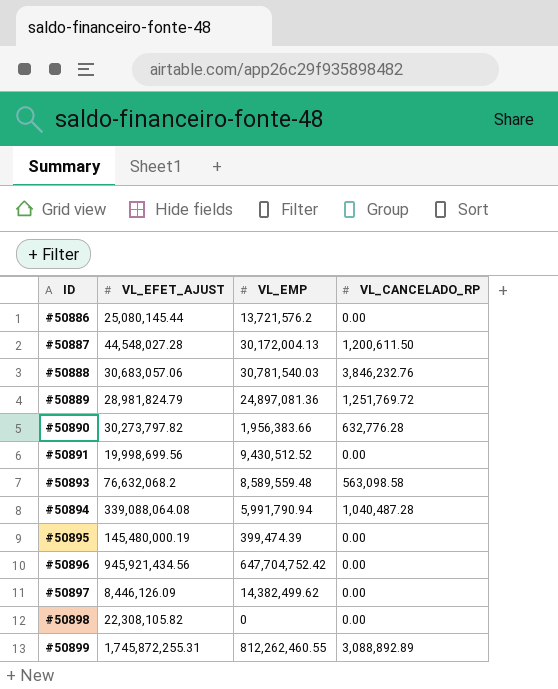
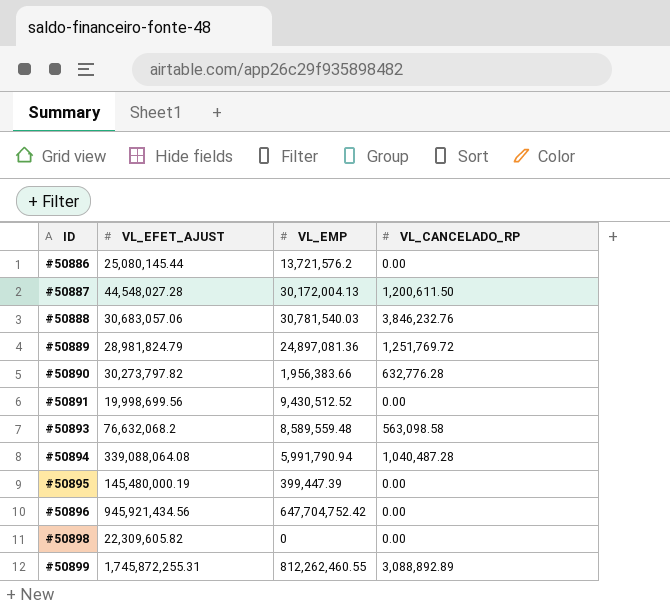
row #50897: 8,446,126.09 | 14,382,499.62 | 0.00 -> none
#50895 | VL_EMP: 399,474.39 -> 399,447.39
#50898 | VL_EFET_AJUST: 22,308,105.82 -> 22,309,605.82

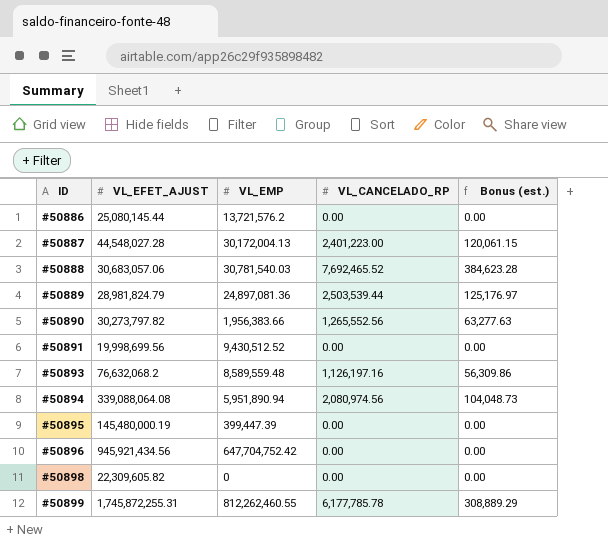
column Bonus (est.) | formula: none -> [VL_CANCELADO_RP] * 0.05
#50887 | VL_CANCELADO_RP: 1,200,611.50 -> 2,401,223.00
#50888 | VL_CANCELADO_RP: 3,846,232.76 -> 7,692,465.52
#50889 | VL_CANCELADO_RP: 1,251,769.72 -> 2,503,539.44
#50890 | VL_CANCELADO_RP: 632,776.28 -> 1,265,552.56
#50893 | VL_CANCELADO_RP: 563,098.58 -> 1,126,197.16
#50894 | VL_EMP: 5,991,790.94 -> 5,951,890.94
#50894 | VL_CANCELADO_RP: 1,040,487.28 -> 2,080,974.56
#50899 | VL_CANCELADO_RP: 3,088,892.89 -> 6,177,785.78

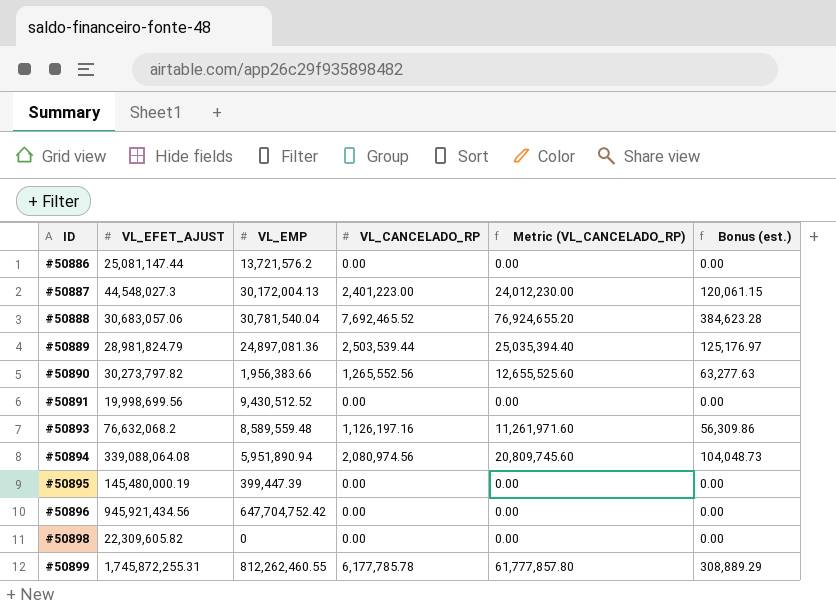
column Metric (VL_CANCELADO_RP) | formula: none -> [VL_CANCELADO_RP] * 10
#50886 | VL_EFET_AJUST: 25,080,145.44 -> 25,081,147.44
#50887 | VL_EFET_AJUST: 44,548,027.28 -> 44,548,027.3
#50888 | VL_EMP: 30,781,540.03 -> 30,781,540.04

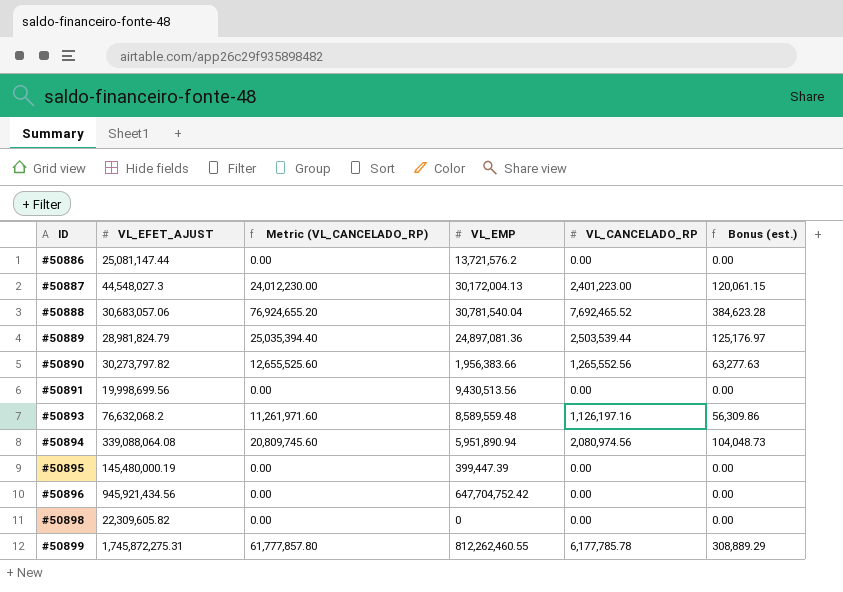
column Metric (VL_CANCELADO_RP) | position: 5 -> 3
#50891 | VL_EMP: 9,430,512.52 -> 9,430,513.56
#50899 | VL_EFET_AJUST: 1,745,872,255.31 -> 1,745,872,275.31

